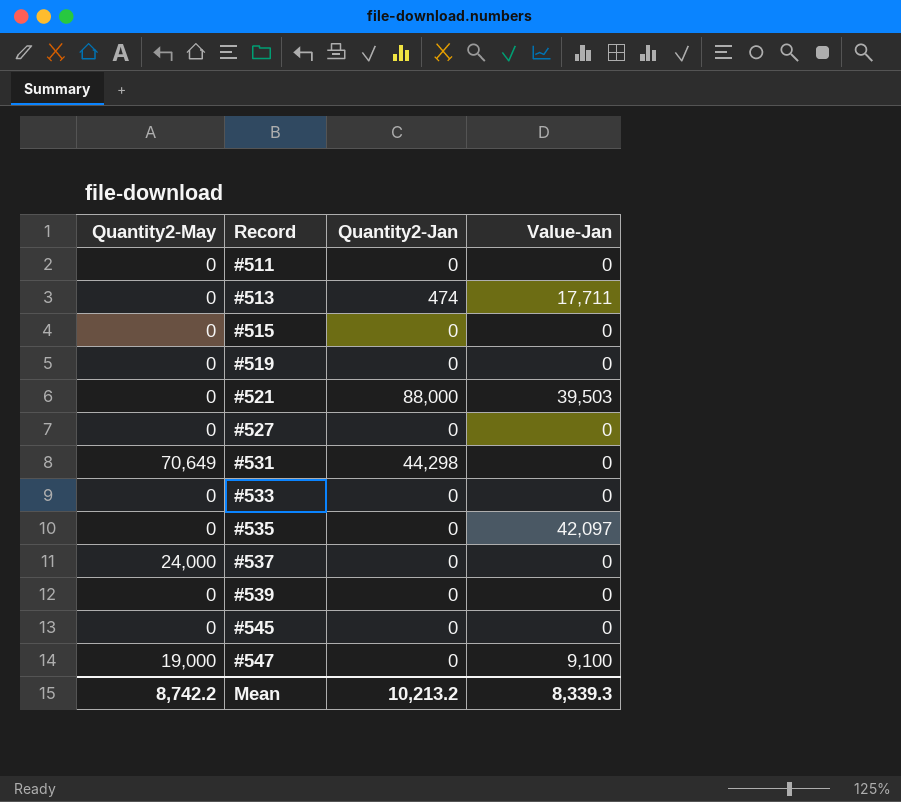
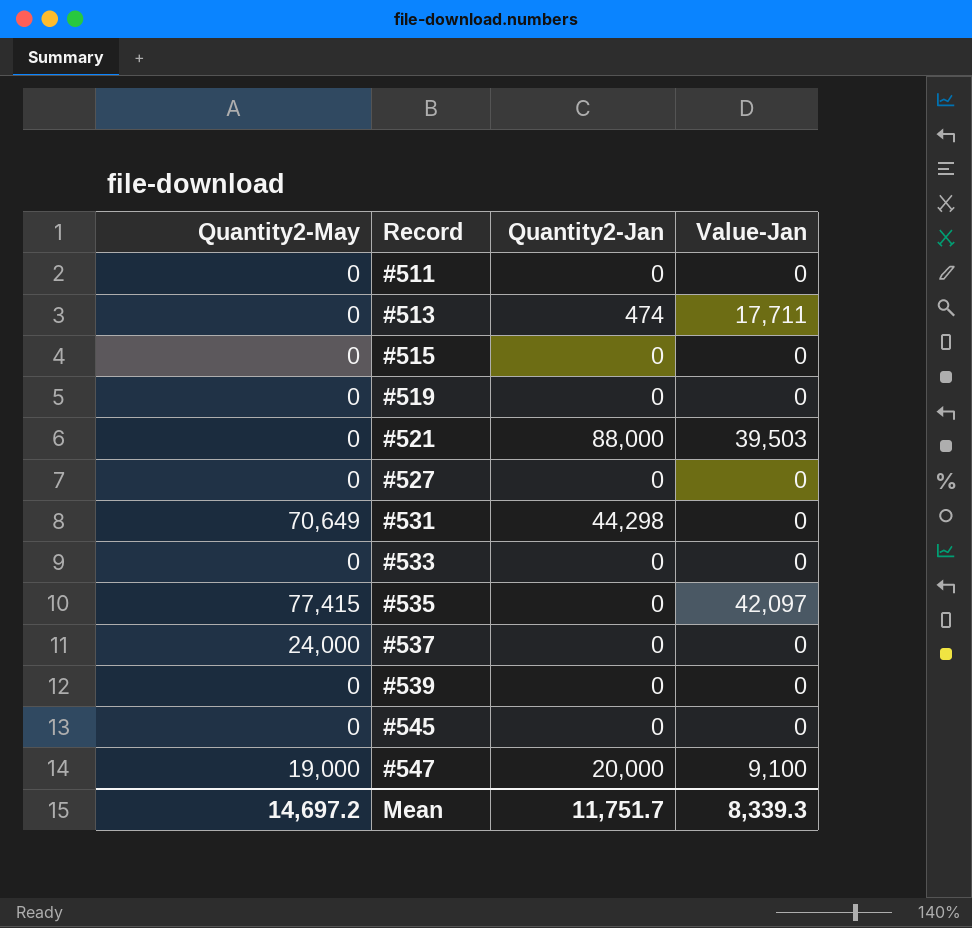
#535 | Quantity2-May: 0 -> 77,415
#547 | Quantity2-Jan: 0 -> 20,000
Mean | Quantity2-May: 8,742.2 -> 14,697.2
Mean | Quantity2-Jan: 10,213.2 -> 11,751.7

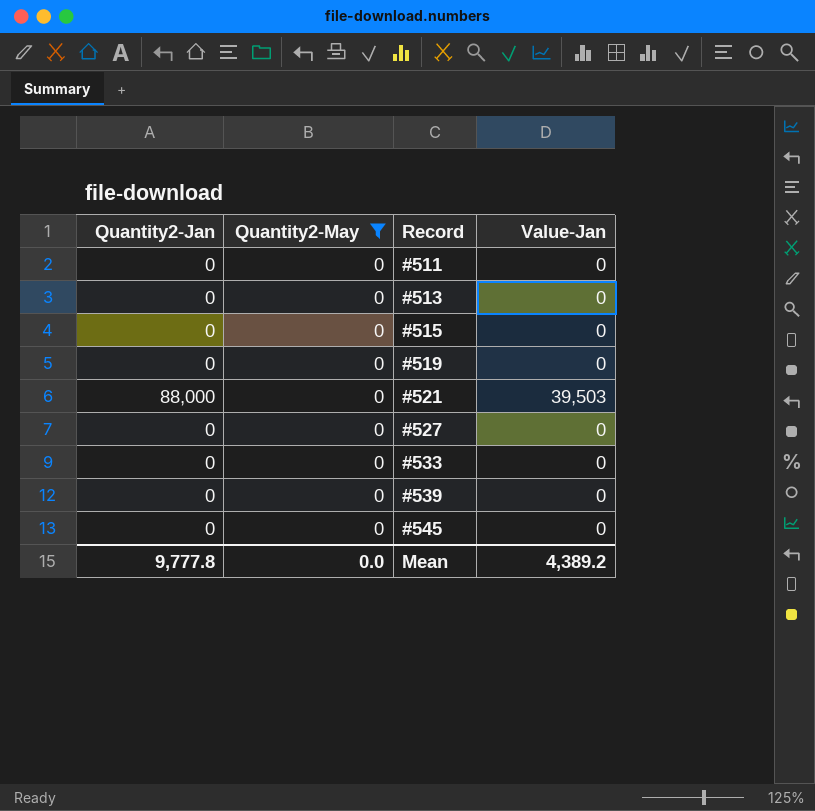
filter: none -> Quantity2-May = 0
column Quantity2-Jan | position: 3 -> 1
#513 | Quantity2-Jan: 474 -> 0
#513 | Value-Jan: 17,711 -> 0
Mean | Quantity2-Jan: 11,751.7 -> 9,777.8
Mean | Quantity2-May: 14,697.2 -> 0.0
Mean | Value-Jan: 8,339.3 -> 4,389.2

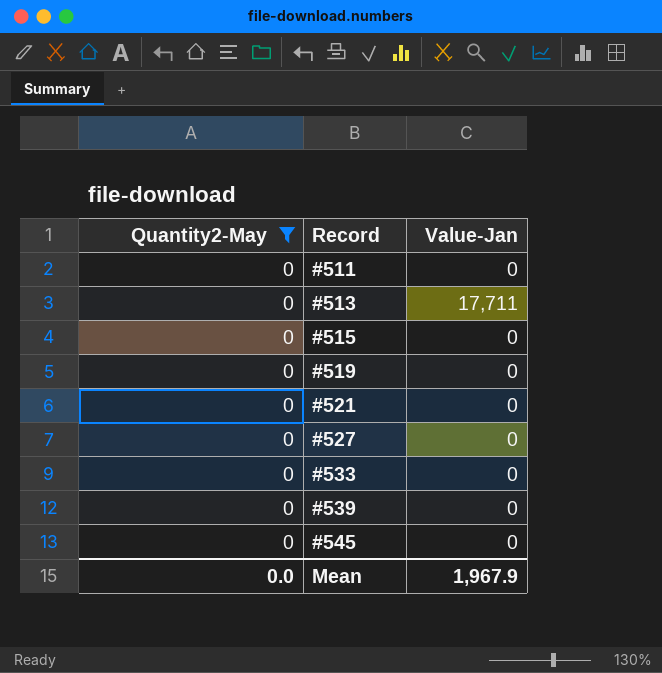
column Quantity2-Jan | position: 1 -> none
#513 | Value-Jan: 0 -> 17,711
#521 | Value-Jan: 39,503 -> 0
Mean | Value-Jan: 4,389.2 -> 1,967.9

